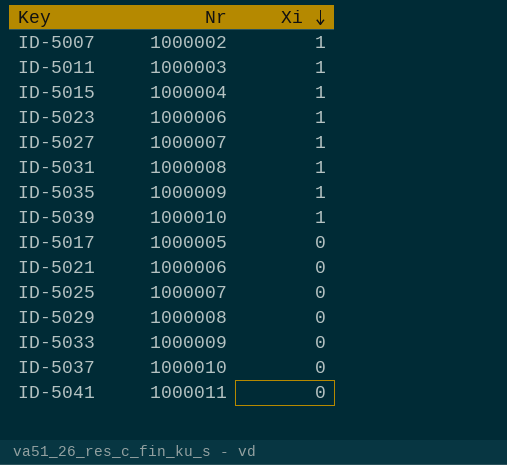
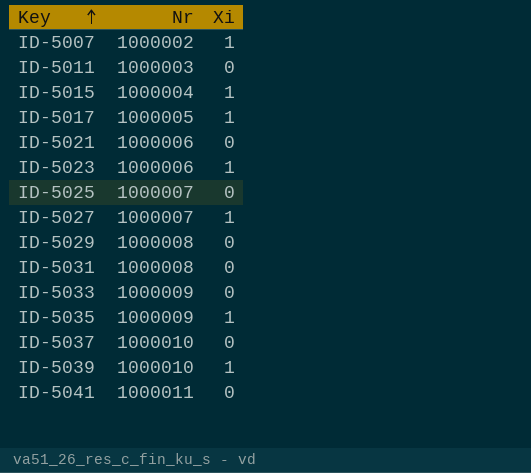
row order: Xi descending -> Key ascending
ID-5011 | Xi: 1 -> 0
ID-5017 | Xi: 0 -> 1
ID-5031 | Xi: 1 -> 0

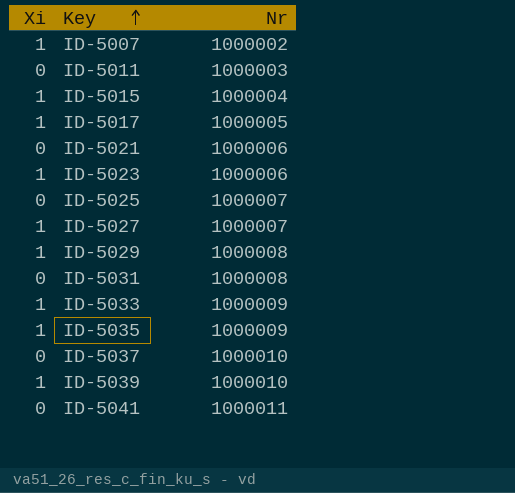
column Xi | position: 3 -> 1
ID-5029 | Xi: 0 -> 1
ID-5033 | Xi: 0 -> 1

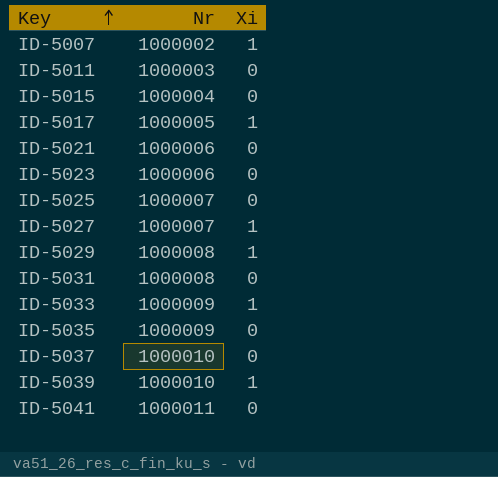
column Xi | position: 1 -> 3
ID-5015 | Xi: 1 -> 0
ID-5023 | Xi: 1 -> 0
ID-5035 | Xi: 1 -> 0

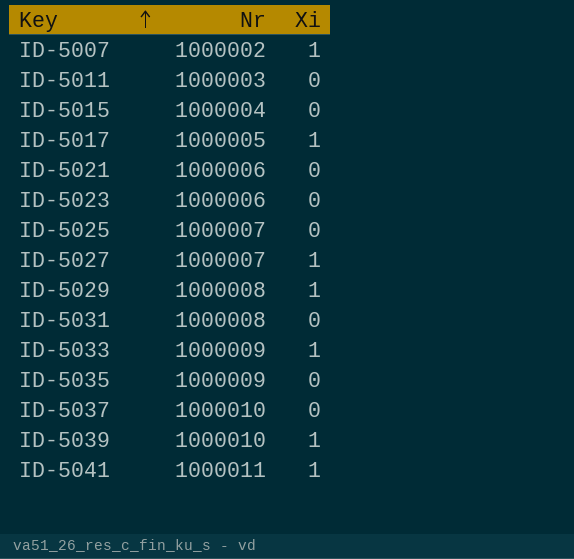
ID-5041 | Xi: 0 -> 1

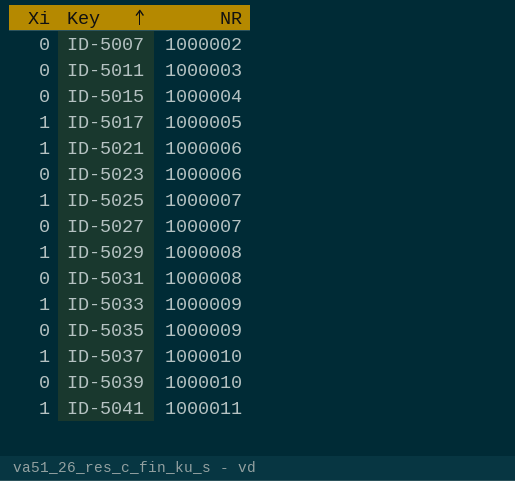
column Xi | position: 3 -> 1
column name: Nr -> NR
ID-5007 | Xi: 1 -> 0
ID-5021 | Xi: 0 -> 1
ID-5025 | Xi: 0 -> 1
ID-5027 | Xi: 1 -> 0
ID-5037 | Xi: 0 -> 1
ID-5039 | Xi: 1 -> 0

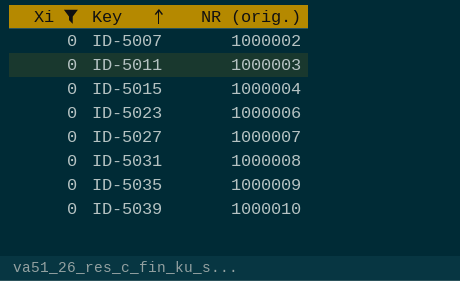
filter: none -> Xi = 0
column name: NR -> NR (orig.)

